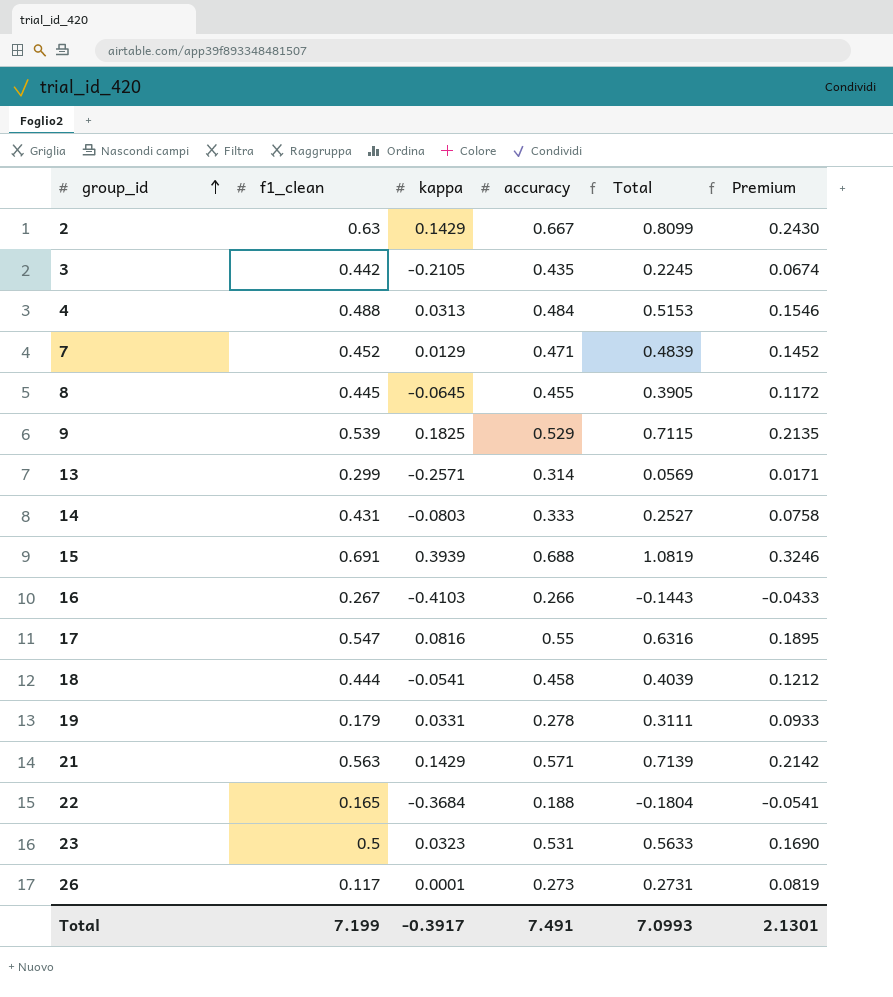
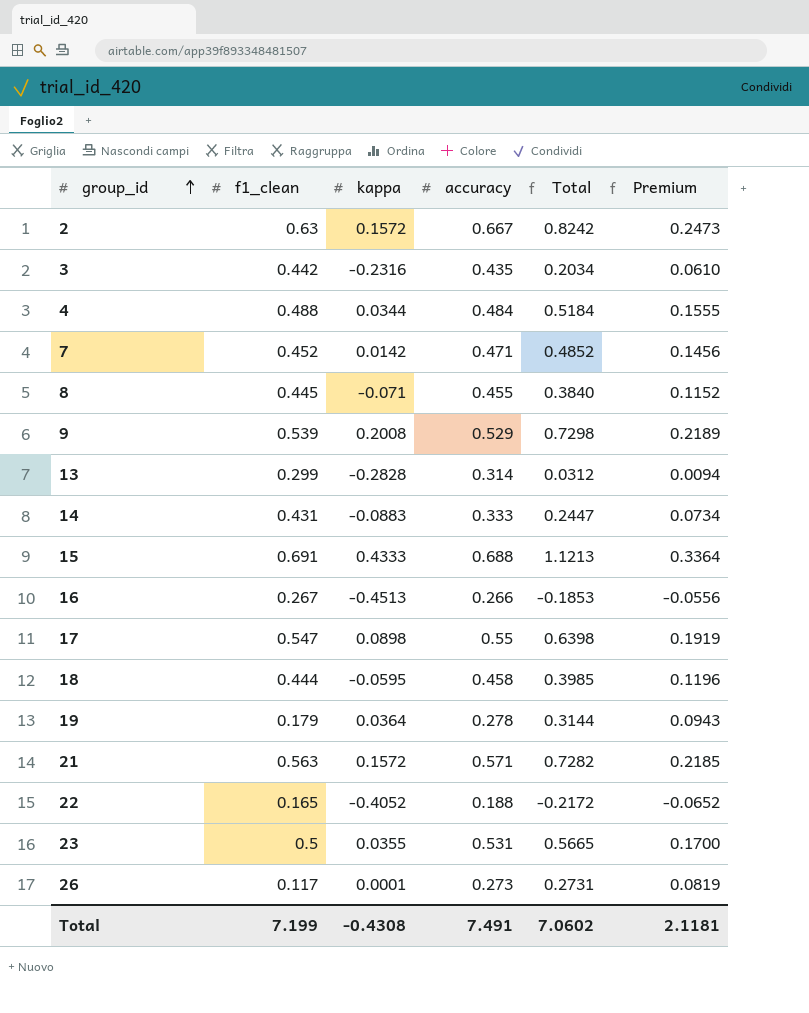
2 | kappa: 0.1429 -> 0.1572
2 | Total: 0.8099 -> 0.8242
2 | Premium: 0.2430 -> 0.2473
3 | kappa: -0.2105 -> -0.2316
3 | Total: 0.2245 -> 0.2034
3 | Premium: 0.0674 -> 0.0610
4 | kappa: 0.0313 -> 0.0344
4 | Total: 0.5153 -> 0.5184
4 | Premium: 0.1546 -> 0.1555
7 | kappa: 0.0129 -> 0.0142
7 | Total: 0.4839 -> 0.4852
7 | Premium: 0.1452 -> 0.1456
8 | kappa: -0.0645 -> -0.071
8 | Total: 0.3905 -> 0.3840
8 | Premium: 0.1172 -> 0.1152
9 | kappa: 0.1825 -> 0.2008
9 | Total: 0.7115 -> 0.7298
9 | Premium: 0.2135 -> 0.2189
13 | kappa: -0.2571 -> -0.2828
13 | Total: 0.0569 -> 0.0312
13 | Premium: 0.0171 -> 0.0094
14 | kappa: -0.0803 -> -0.0883
14 | Total: 0.2527 -> 0.2447
14 | Premium: 0.0758 -> 0.0734
15 | kappa: 0.3939 -> 0.4333
15 | Total: 1.0819 -> 1.1213
15 | Premium: 0.3246 -> 0.3364
16 | kappa: -0.4103 -> -0.4513
16 | Total: -0.1443 -> -0.1853
16 | Premium: -0.0433 -> -0.0556
17 | kappa: 0.0816 -> 0.0898
17 | Total: 0.6316 -> 0.6398
17 | Premium: 0.1895 -> 0.1919
18 | kappa: -0.0541 -> -0.0595
18 | Total: 0.4039 -> 0.3985
18 | Premium: 0.1212 -> 0.1196
19 | kappa: 0.0331 -> 0.0364
19 | Total: 0.3111 -> 0.3144
19 | Premium: 0.0933 -> 0.0943
21 | kappa: 0.1429 -> 0.1572
21 | Total: 0.7139 -> 0.7282
21 | Premium: 0.2142 -> 0.2185
22 | kappa: -0.3684 -> -0.4052
22 | Total: -0.1804 -> -0.2172
22 | Premium: -0.0541 -> -0.0652
23 | kappa: 0.0323 -> 0.0355
23 | Total: 0.5633 -> 0.5665
23 | Premium: 0.1690 -> 0.1700
Total | kappa: -0.3917 -> -0.4308
Total | Total: 7.0993 -> 7.0602
Total | Premium: 2.1301 -> 2.1181

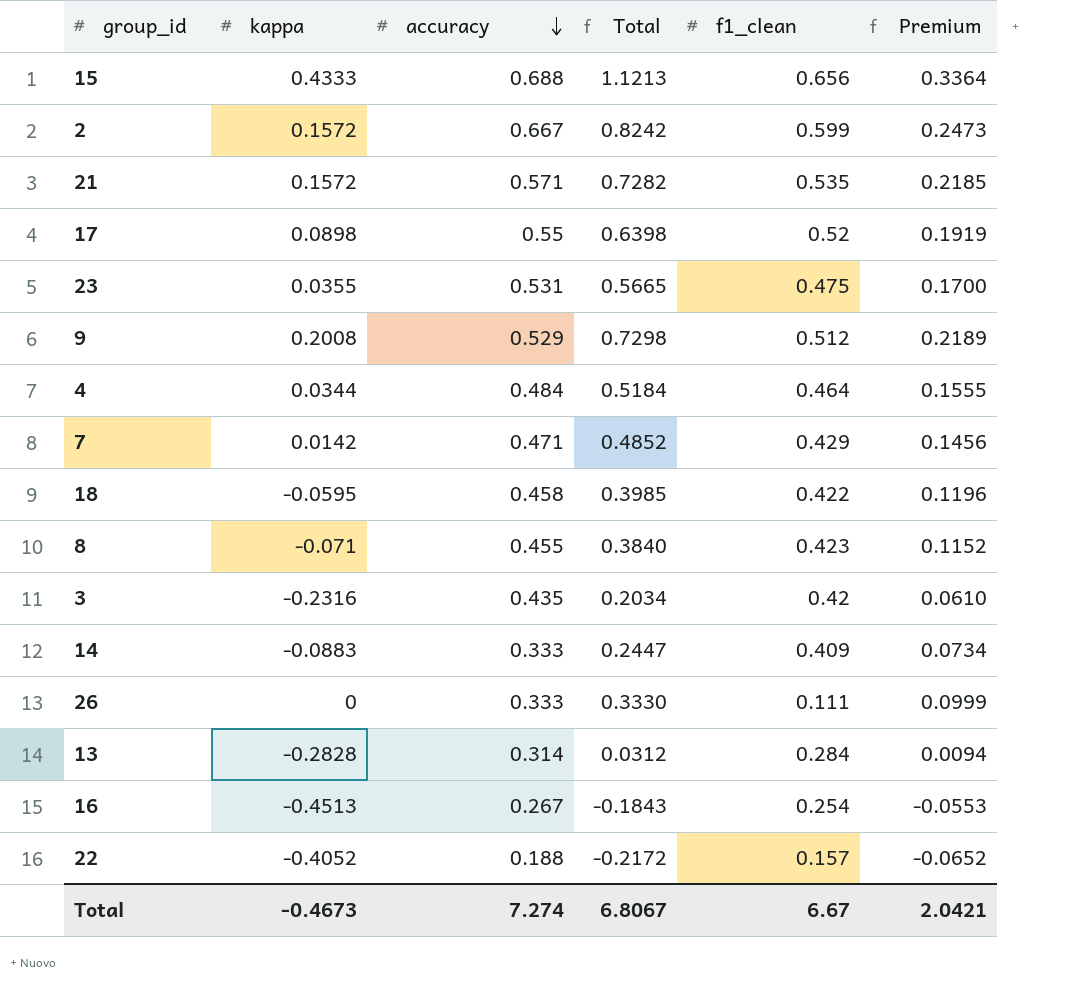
row order: group_id ascending -> accuracy descending
column f1_clean | position: 2 -> 5
row 19: 0.179 | 0.0364 | 0.278 | 0.3144 | 0.0943 -> none
15 | f1_clean: 0.691 -> 0.656
2 | f1_clean: 0.63 -> 0.599
21 | f1_clean: 0.563 -> 0.535
17 | f1_clean: 0.547 -> 0.52
23 | f1_clean: 0.5 -> 0.475
9 | f1_clean: 0.539 -> 0.512
4 | f1_clean: 0.488 -> 0.464
7 | f1_clean: 0.452 -> 0.429
18 | f1_clean: 0.444 -> 0.422
8 | f1_clean: 0.445 -> 0.423
3 | f1_clean: 0.442 -> 0.42
14 | f1_clean: 0.431 -> 0.409
26 | kappa: 0.0001 -> 0
26 | accuracy: 0.273 -> 0.333
26 | Total: 0.2731 -> 0.3330
26 | f1_clean: 0.117 -> 0.111
26 | Premium: 0.0819 -> 0.0999
13 | f1_clean: 0.299 -> 0.284
16 | accuracy: 0.266 -> 0.267
16 | Total: -0.1853 -> -0.1843
16 | f1_clean: 0.267 -> 0.254
16 | Premium: -0.0556 -> -0.0553
22 | f1_clean: 0.165 -> 0.157
Total | kappa: -0.4308 -> -0.4673
Total | accuracy: 7.491 -> 7.274
Total | Total: 7.0602 -> 6.8067
Total | f1_clean: 7.199 -> 6.67
Total | Premium: 2.1181 -> 2.0421

